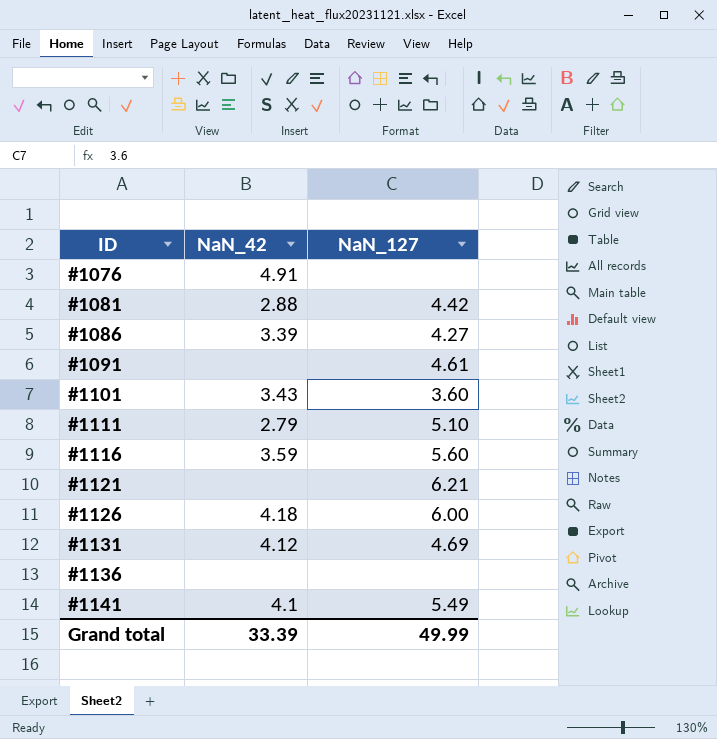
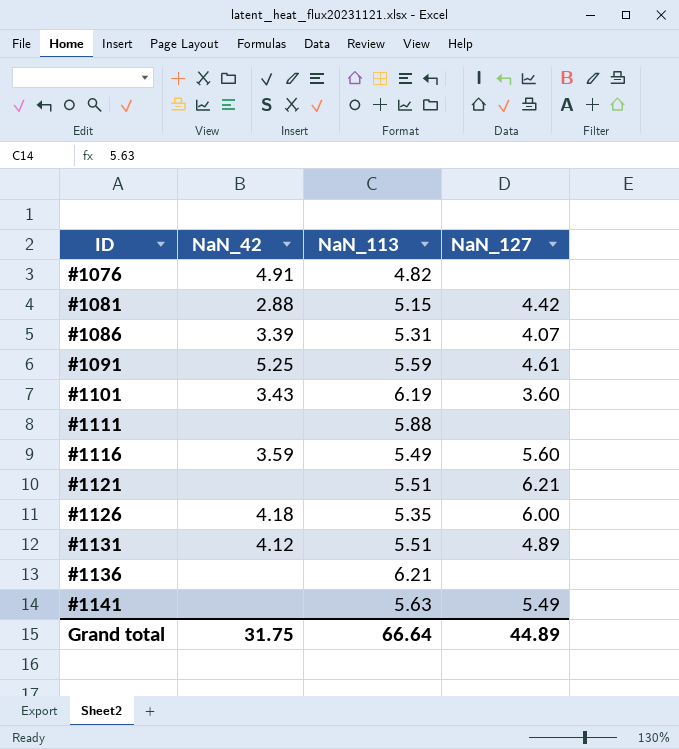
column NaN_113 | position: none -> 3
#1086 | NaN_127: 4.27 -> 4.07
#1091 | NaN_42: none -> 5.25
#1111 | NaN_42: 2.79 -> none
#1111 | NaN_127: 5.10 -> none
#1131 | NaN_127: 4.69 -> 4.89
#1141 | NaN_42: 4.1 -> none
Grand total | NaN_42: 33.39 -> 31.75
Grand total | NaN_127: 49.99 -> 44.89

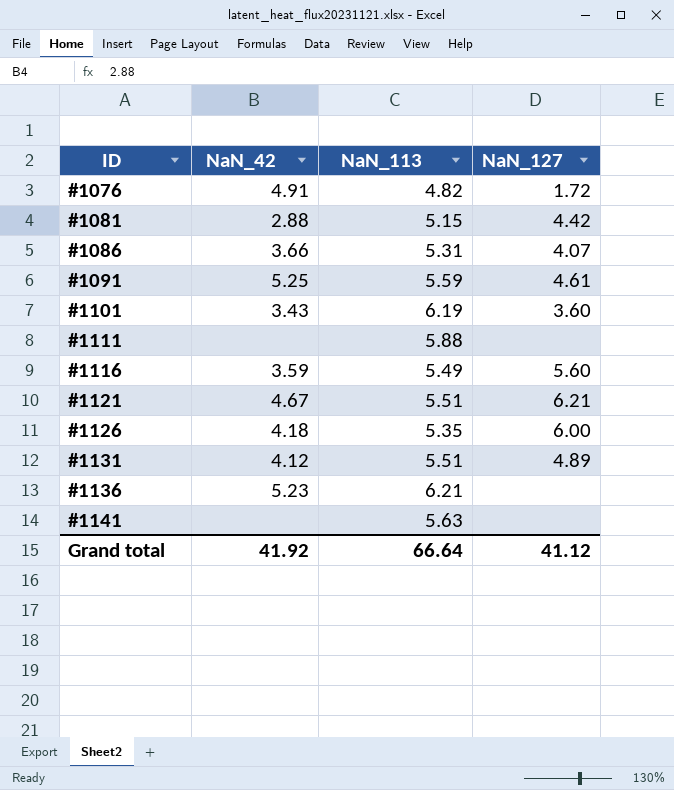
#1076 | NaN_127: none -> 1.72
#1086 | NaN_42: 3.39 -> 3.66
#1121 | NaN_42: none -> 4.67
#1136 | NaN_42: none -> 5.23
#1141 | NaN_127: 5.49 -> none
Grand total | NaN_42: 31.75 -> 41.92
Grand total | NaN_127: 44.89 -> 41.12

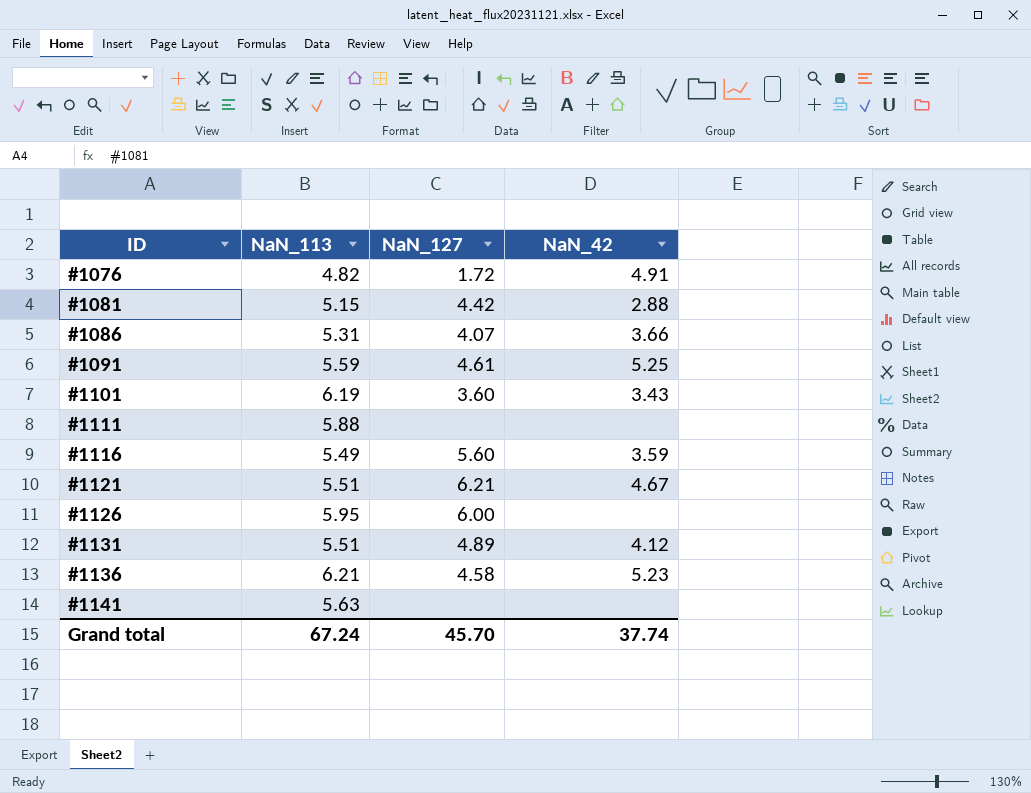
column NaN_42 | position: 2 -> 4
#1126 | NaN_113: 5.35 -> 5.95
#1126 | NaN_42: 4.18 -> none
#1136 | NaN_127: none -> 4.58
Grand total | NaN_113: 66.64 -> 67.24
Grand total | NaN_127: 41.12 -> 45.70
Grand total | NaN_42: 41.92 -> 37.74

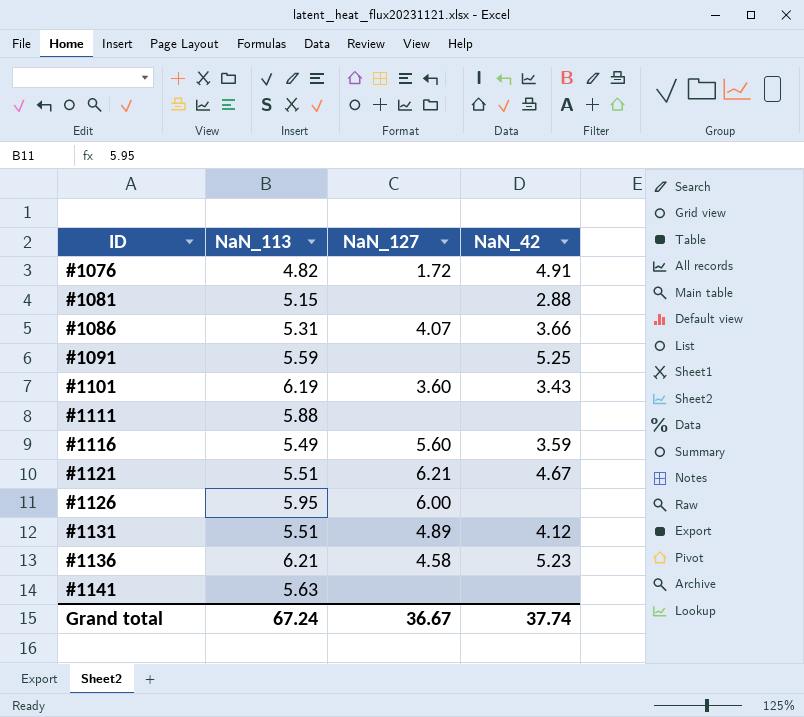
#1081 | NaN_127: 4.42 -> none
#1091 | NaN_127: 4.61 -> none
Grand total | NaN_127: 45.70 -> 36.67

